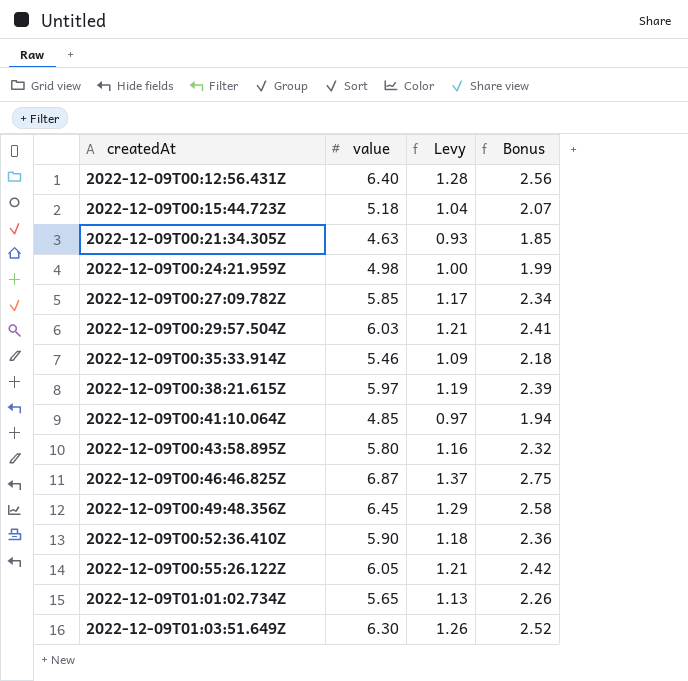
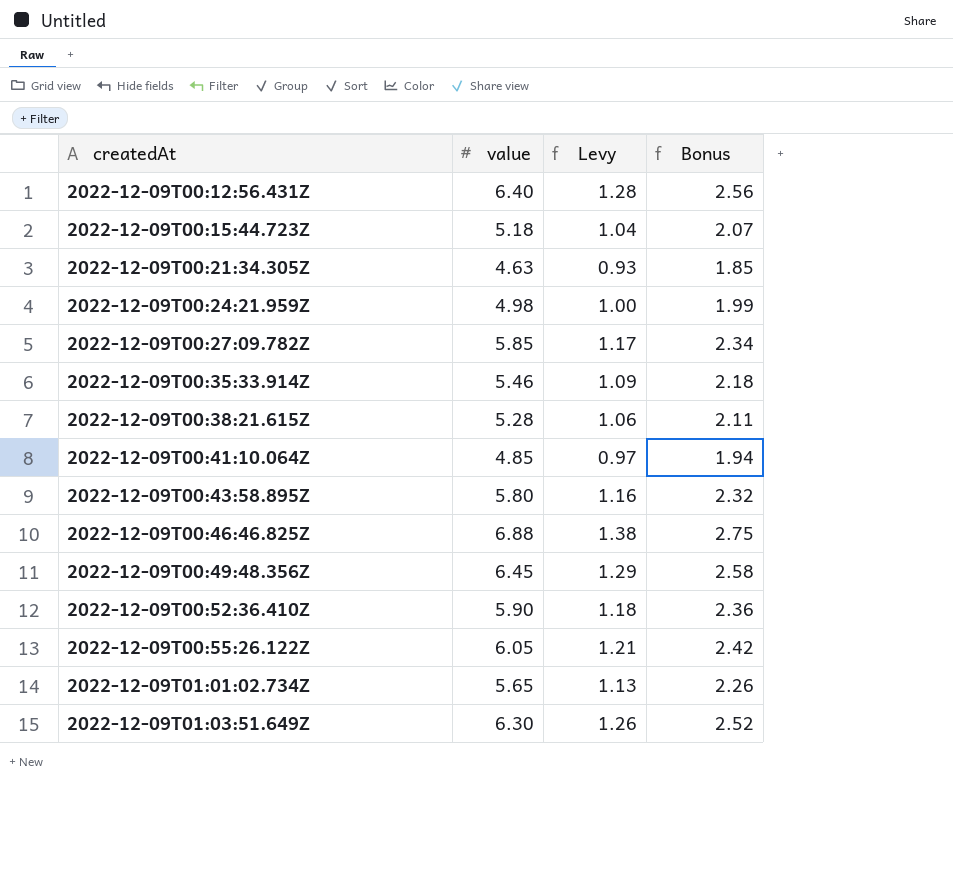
row 2022-12-09T00:29:57.504Z: 6.03 | 1.21 | 2.41 -> none
2022-12-09T00:38:21.615Z | value: 5.97 -> 5.28
2022-12-09T00:38:21.615Z | Levy: 1.19 -> 1.06
2022-12-09T00:38:21.615Z | Bonus: 2.39 -> 2.11
2022-12-09T00:46:46.825Z | value: 6.87 -> 6.88
2022-12-09T00:46:46.825Z | Levy: 1.37 -> 1.38

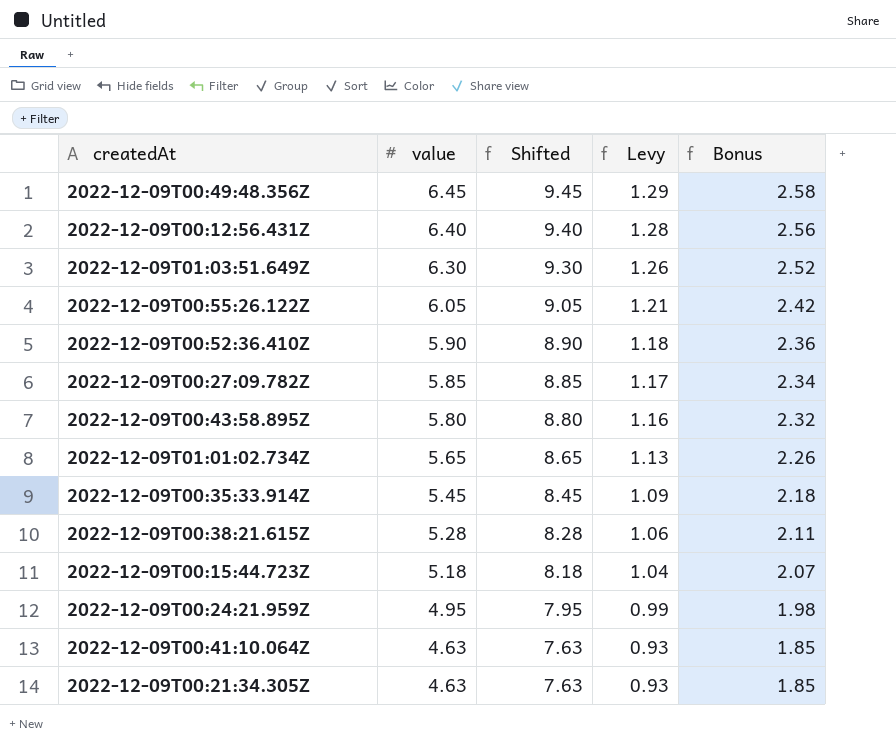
row order: createdAt ascending -> value descending
column Shifted | formula: none -> [value] + 3
row 2022-12-09T00:46:46.825Z: 6.88 | 1.38 | 2.75 -> none
2022-12-09T00:35:33.914Z | value: 5.46 -> 5.45
2022-12-09T00:24:21.959Z | value: 4.98 -> 4.95
2022-12-09T00:24:21.959Z | Levy: 1.00 -> 0.99
2022-12-09T00:24:21.959Z | Bonus: 1.99 -> 1.98
2022-12-09T00:41:10.064Z | value: 4.85 -> 4.63
2022-12-09T00:41:10.064Z | Levy: 0.97 -> 0.93
2022-12-09T00:41:10.064Z | Bonus: 1.94 -> 1.85

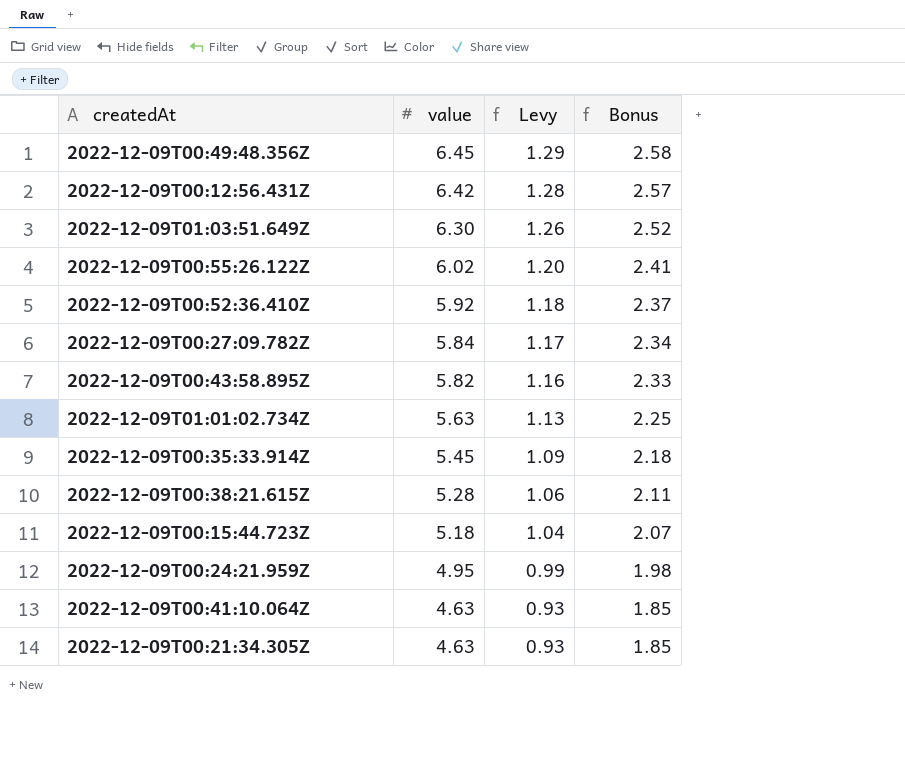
column Shifted | formula: [value] + 3 -> none
2022-12-09T00:12:56.431Z | value: 6.40 -> 6.42
2022-12-09T00:12:56.431Z | Bonus: 2.56 -> 2.57
2022-12-09T00:55:26.122Z | value: 6.05 -> 6.02
2022-12-09T00:55:26.122Z | Levy: 1.21 -> 1.20
2022-12-09T00:55:26.122Z | Bonus: 2.42 -> 2.41
2022-12-09T00:52:36.410Z | value: 5.90 -> 5.92
2022-12-09T00:52:36.410Z | Bonus: 2.36 -> 2.37
2022-12-09T00:27:09.782Z | value: 5.85 -> 5.84
2022-12-09T00:43:58.895Z | value: 5.80 -> 5.82
2022-12-09T00:43:58.895Z | Bonus: 2.32 -> 2.33
2022-12-09T01:01:02.734Z | value: 5.65 -> 5.63
2022-12-09T01:01:02.734Z | Bonus: 2.26 -> 2.25

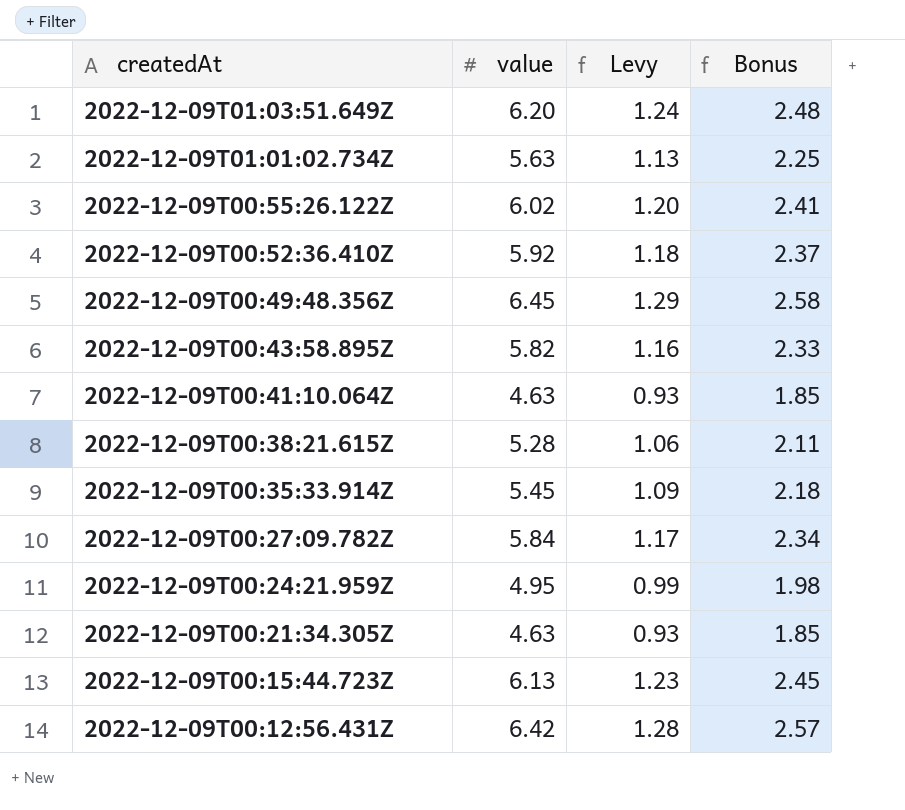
row order: value descending -> createdAt descending
2022-12-09T01:03:51.649Z | value: 6.30 -> 6.20
2022-12-09T01:03:51.649Z | Levy: 1.26 -> 1.24
2022-12-09T01:03:51.649Z | Bonus: 2.52 -> 2.48
2022-12-09T00:15:44.723Z | value: 5.18 -> 6.13
2022-12-09T00:15:44.723Z | Levy: 1.04 -> 1.23
2022-12-09T00:15:44.723Z | Bonus: 2.07 -> 2.45

